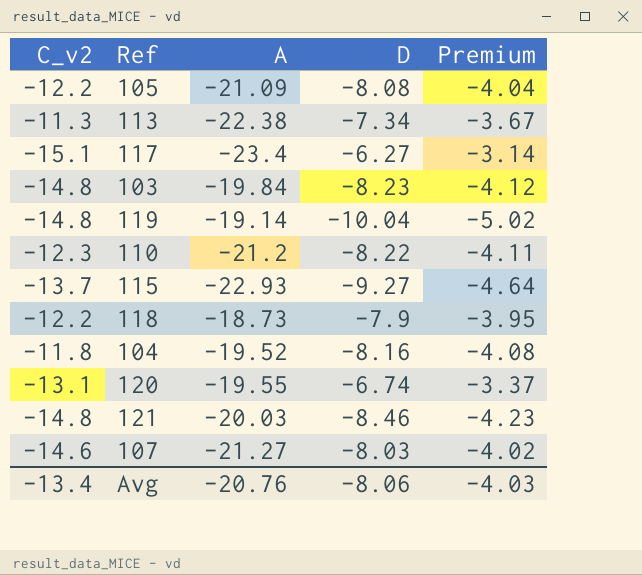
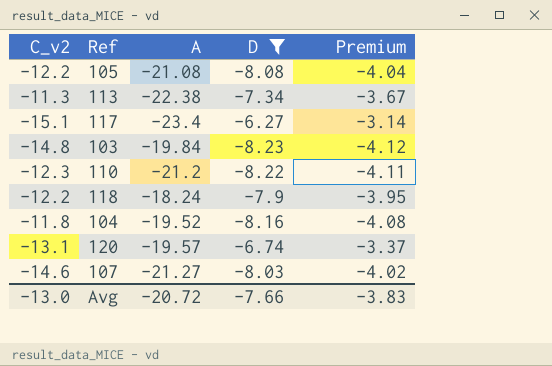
filter: none -> D >= -8.23
105 | A: -21.09 -> -21.08
118 | A: -18.73 -> -18.24
120 | A: -19.55 -> -19.57
Avg | C_v2: -13.4 -> -13.0
Avg | A: -20.76 -> -20.72
Avg | D: -8.06 -> -7.66
Avg | Premium: -4.03 -> -3.83

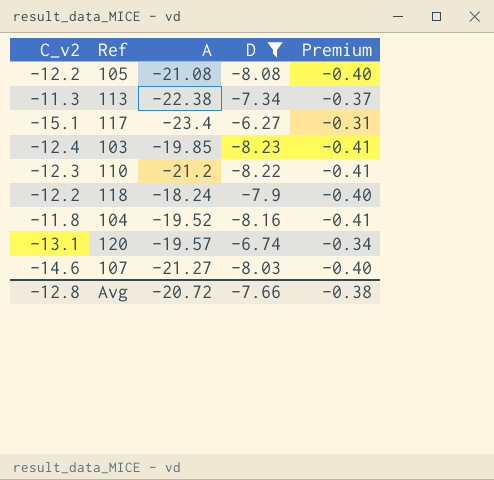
column Premium | formula: [D] * 0.5 -> [D] * 0.05
103 | C_v2: -14.8 -> -12.4
103 | A: -19.84 -> -19.85
Avg | C_v2: -13.0 -> -12.8
Avg | Premium: -3.83 -> -0.38

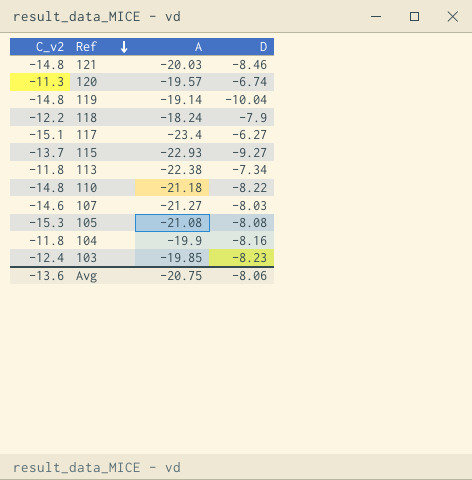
filter: D >= -8.23 -> none
row order: none -> Ref descending
column Premium | formula: [D] * 0.05 -> none
120 | C_v2: -13.1 -> -11.3
113 | C_v2: -11.3 -> -11.8
110 | C_v2: -12.3 -> -14.8
110 | A: -21.2 -> -21.18
105 | C_v2: -12.2 -> -15.3
104 | A: -19.52 -> -19.9
Avg | C_v2: -12.8 -> -13.6
Avg | A: -20.72 -> -20.75
Avg | D: -7.66 -> -8.06

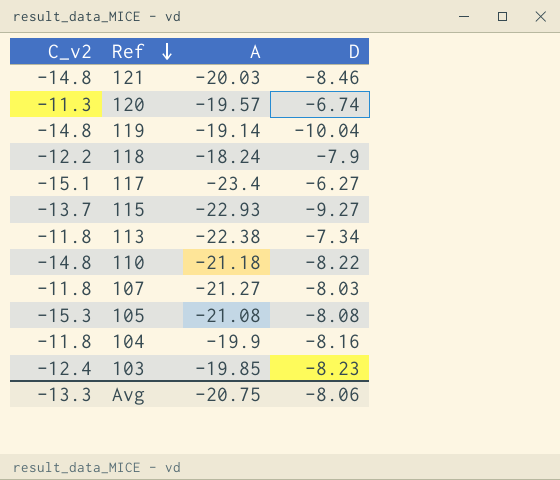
107 | C_v2: -14.6 -> -11.8
Avg | C_v2: -13.6 -> -13.3

